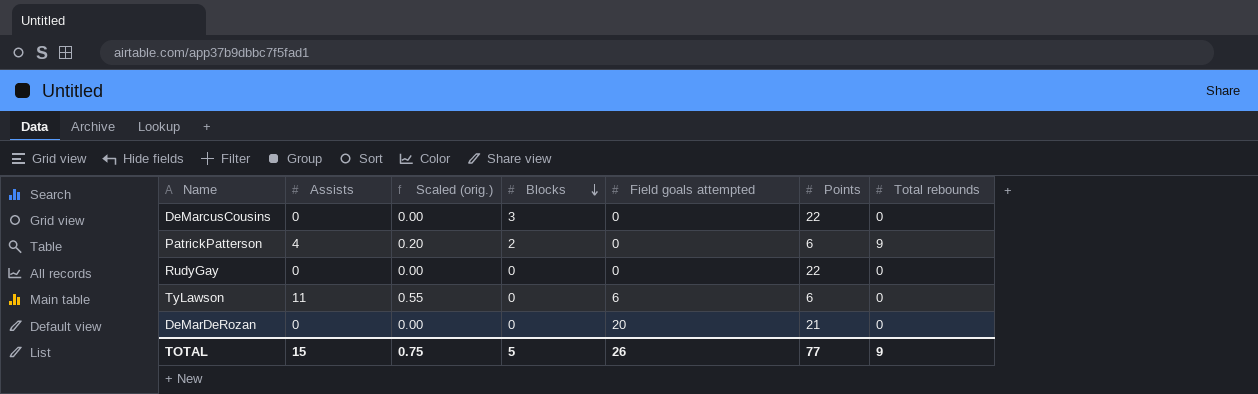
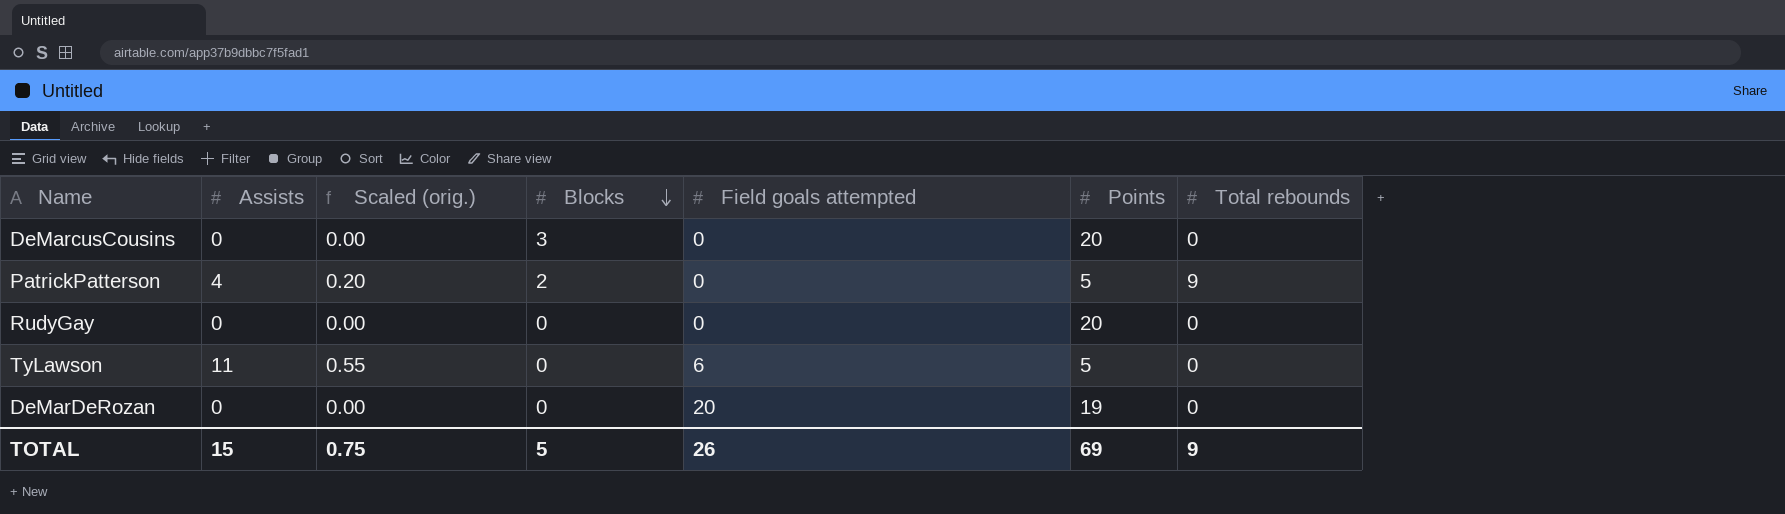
DeMarcusCousins | Points: 22 -> 20
PatrickPatterson | Points: 6 -> 5
RudyGay | Points: 22 -> 20
TyLawson | Points: 6 -> 5
DeMarDeRozan | Points: 21 -> 19
TOTAL | Points: 77 -> 69

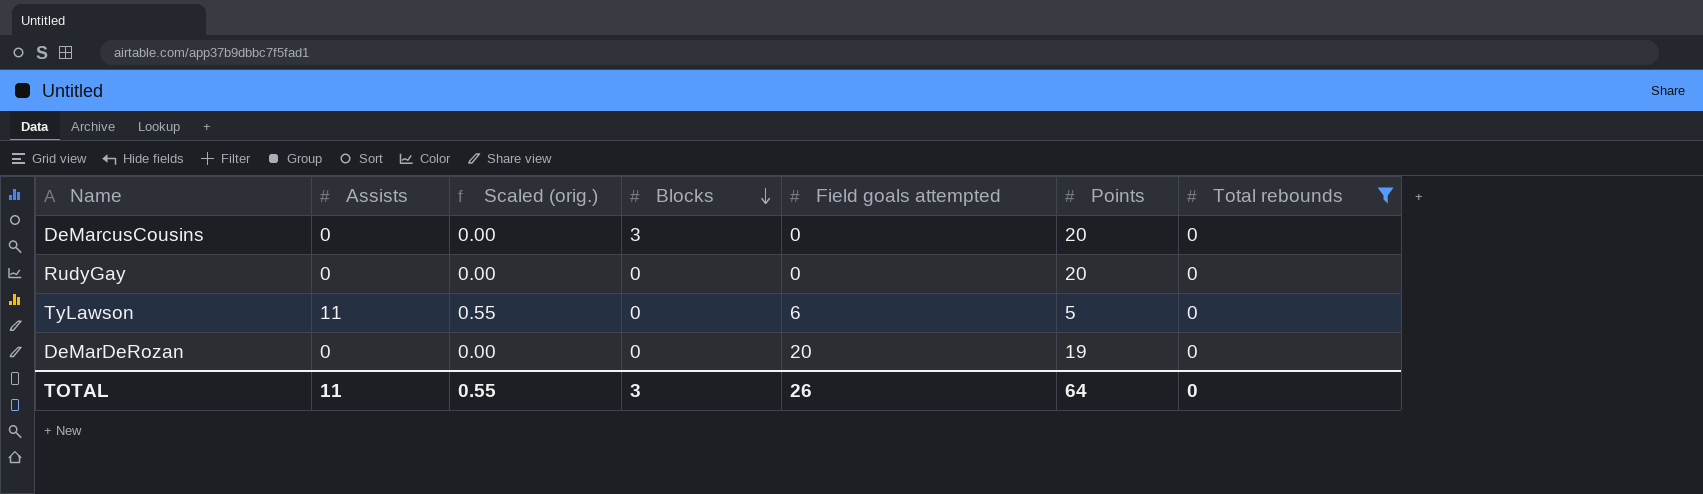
filter: none -> Total rebounds = 0
TOTAL | Assists: 15 -> 11
TOTAL | Scaled (orig.): 0.75 -> 0.55
TOTAL | Blocks: 5 -> 3
TOTAL | Points: 69 -> 64
TOTAL | Total rebounds: 9 -> 0

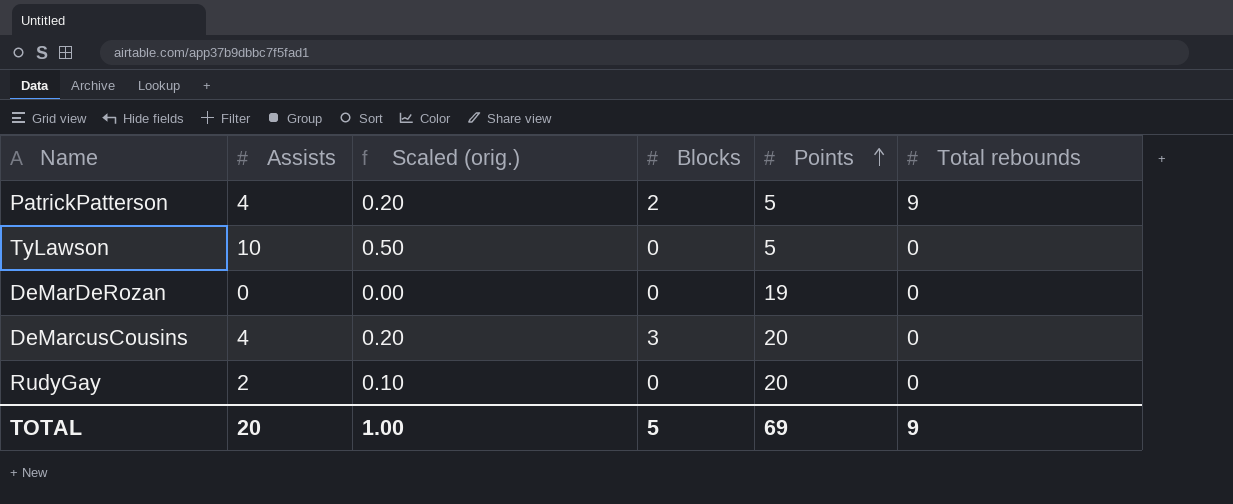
filter: Total rebounds = 0 -> none
row order: Blocks descending -> Points ascending
column Field goals attempted | position: 5 -> none
TyLawson | Assists: 11 -> 10
TyLawson | Scaled (orig.): 0.55 -> 0.50
DeMarcusCousins | Assists: 0 -> 4
DeMarcusCousins | Scaled (orig.): 0.00 -> 0.20
RudyGay | Assists: 0 -> 2
RudyGay | Scaled (orig.): 0.00 -> 0.10
TOTAL | Assists: 11 -> 20
TOTAL | Scaled (orig.): 0.55 -> 1.00
TOTAL | Blocks: 3 -> 5
TOTAL | Points: 64 -> 69
TOTAL | Total rebounds: 0 -> 9

